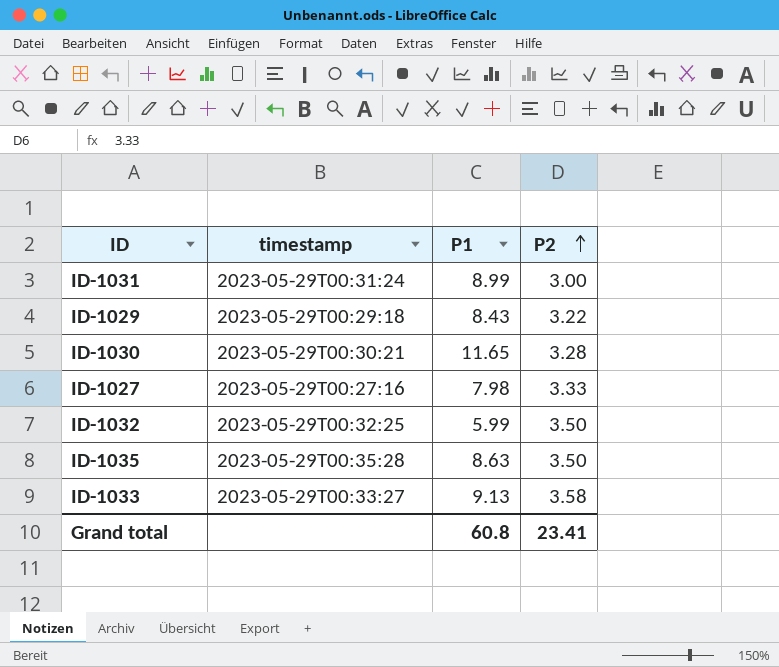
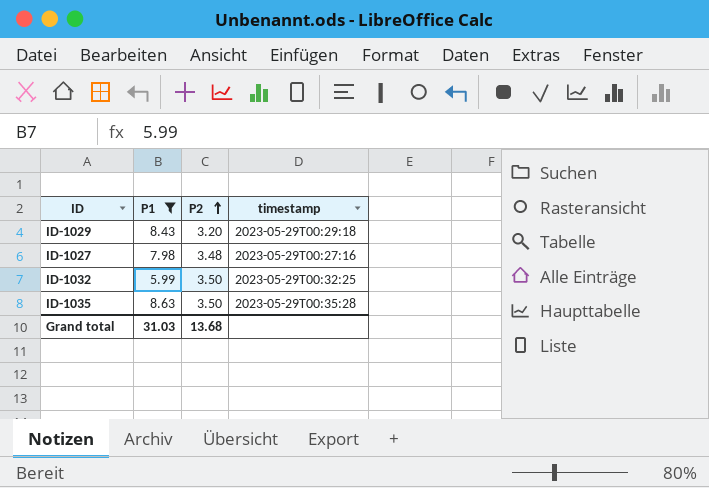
filter: none -> P1 <= 8.63
column timestamp | position: 2 -> 4
ID-1029 | P2: 3.22 -> 3.20
ID-1027 | P2: 3.33 -> 3.48
Grand total | P1: 60.8 -> 31.03
Grand total | P2: 23.41 -> 13.68

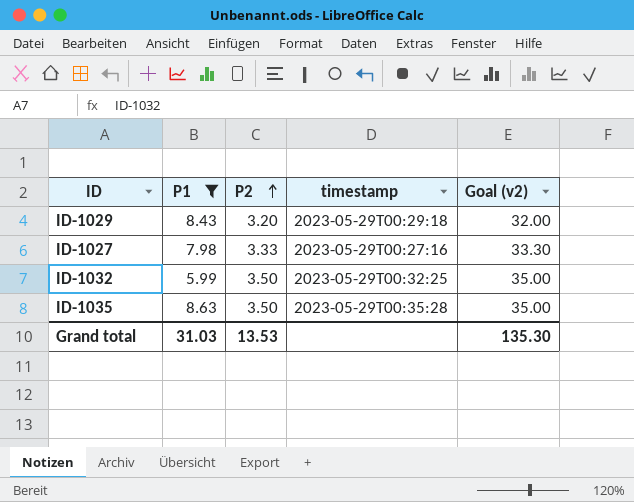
column Goal (v2) | formula: none -> [P2] * 10
ID-1027 | P2: 3.48 -> 3.33
Grand total | P2: 13.68 -> 13.53

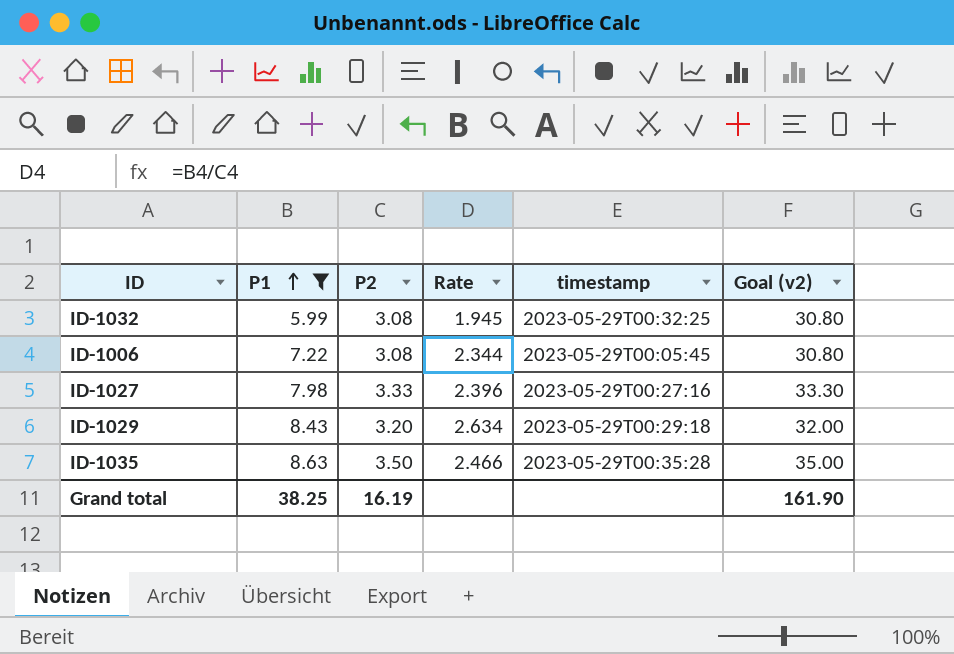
row order: P2 ascending -> P1 ascending
column Rate | formula: none -> [P1] / [P2]
ID-1032 | P2: 3.50 -> 3.08
ID-1032 | Goal (v2): 35.00 -> 30.80
row ID-1006: none -> 7.22 | 3.08 | 2.344 | 2023-05-29T00:05:45 | 30.80
Grand total | P1: 31.03 -> 38.25
Grand total | P2: 13.53 -> 16.19
Grand total | Goal (v2): 135.30 -> 161.90

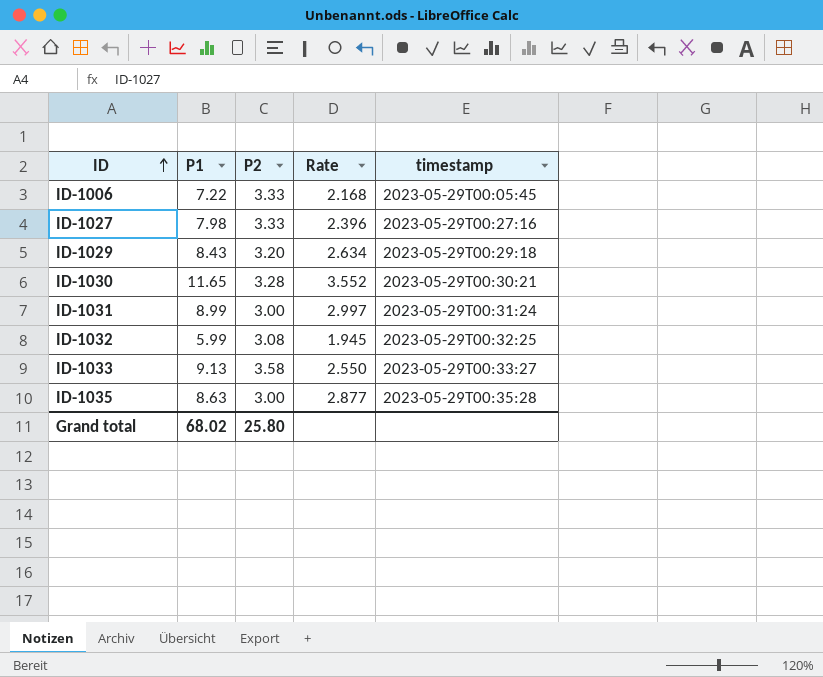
filter: P1 <= 8.63 -> none
row order: P1 ascending -> ID ascending
column Goal (v2) | formula: [P2] * 10 -> none
ID-1006 | P2: 3.08 -> 3.33
ID-1006 | Rate: 2.344 -> 2.168
ID-1035 | P2: 3.50 -> 3.00
ID-1035 | Rate: 2.466 -> 2.877
Grand total | P1: 38.25 -> 68.02
Grand total | P2: 16.19 -> 25.80

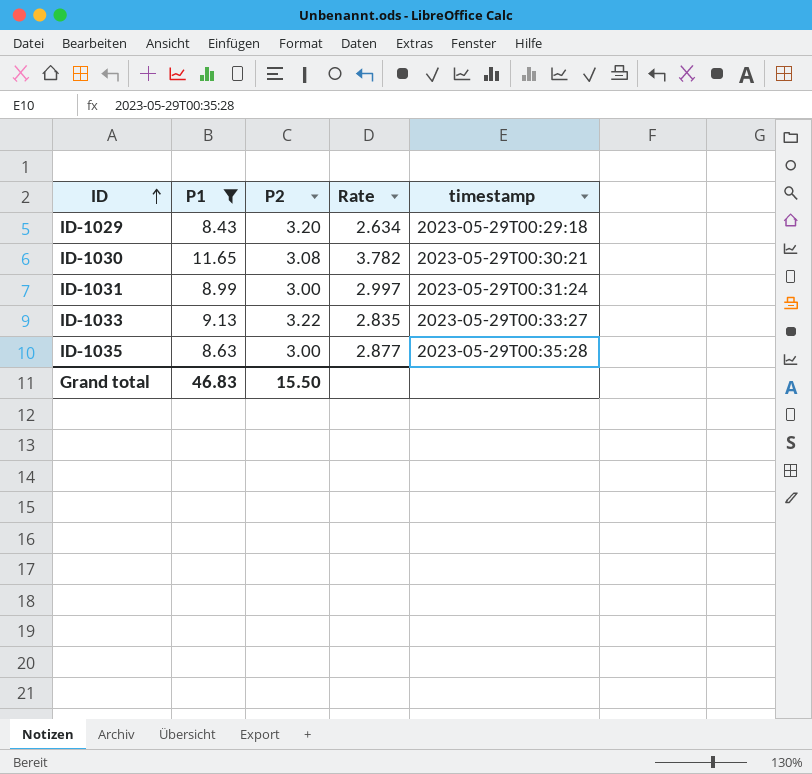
filter: none -> P1 >= 8.43
ID-1030 | P2: 3.28 -> 3.08
ID-1030 | Rate: 3.552 -> 3.782
ID-1033 | P2: 3.58 -> 3.22
ID-1033 | Rate: 2.550 -> 2.835
Grand total | P1: 68.02 -> 46.83
Grand total | P2: 25.80 -> 15.50

